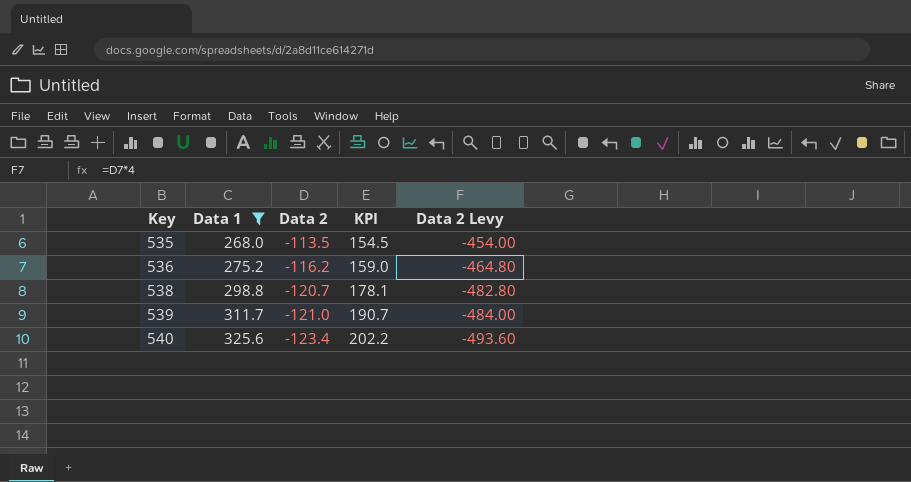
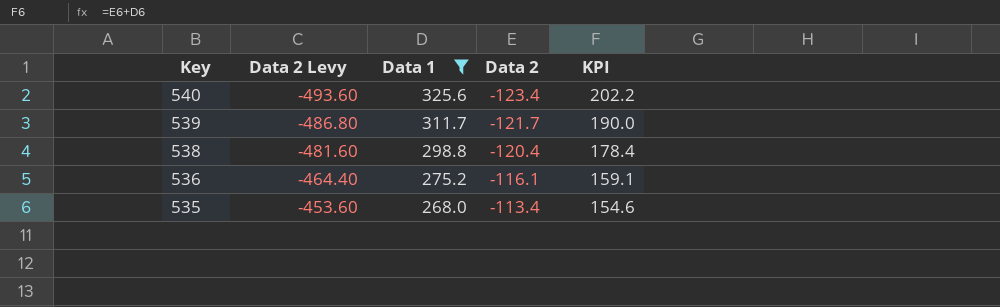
row order: Key ascending -> Key descending
column Data 2 Levy | position: 5 -> 2
539 | Data 2 Levy: -484.00 -> -486.80
539 | Data 2: -121.0 -> -121.7
539 | KPI: 190.7 -> 190.0
538 | Data 2 Levy: -482.80 -> -481.60
538 | Data 2: -120.7 -> -120.4
538 | KPI: 178.1 -> 178.4
536 | Data 2 Levy: -464.80 -> -464.40
536 | Data 2: -116.2 -> -116.1
536 | KPI: 159.0 -> 159.1
535 | Data 2 Levy: -454.00 -> -453.60
535 | Data 2: -113.5 -> -113.4
535 | KPI: 154.5 -> 154.6

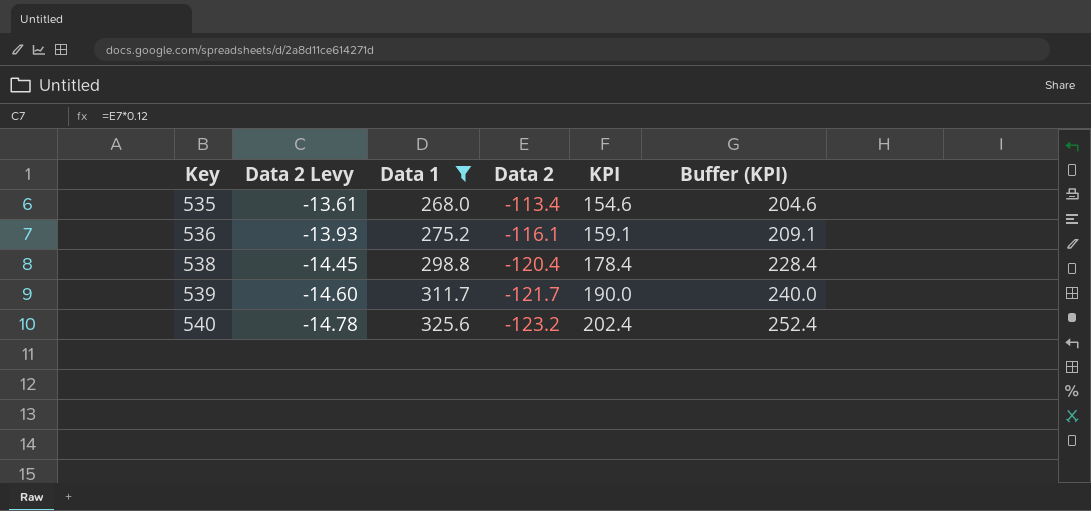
row order: Key descending -> Key ascending
column Data 2 Levy | formula: [Data 2] * 4 -> [Data 2] * 0.12
column Buffer (KPI) | formula: none -> [KPI] + 50
540 | Data 2: -123.4 -> -123.2
540 | KPI: 202.2 -> 202.4

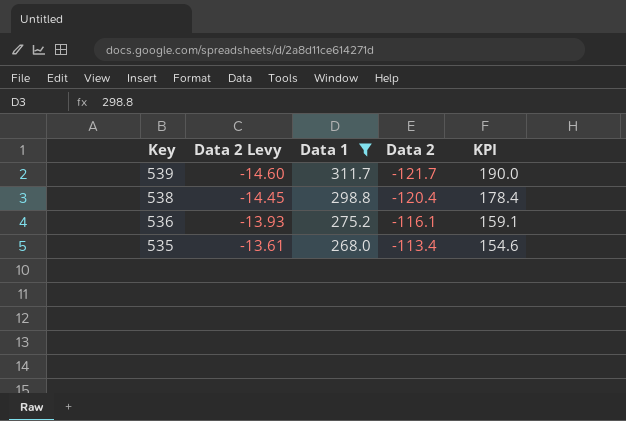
row order: Key ascending -> Key descending
column Buffer (KPI) | formula: [KPI] + 50 -> none
row 540: -14.78 | 325.6 | -123.2 | 202.4 | 252.4 -> none

